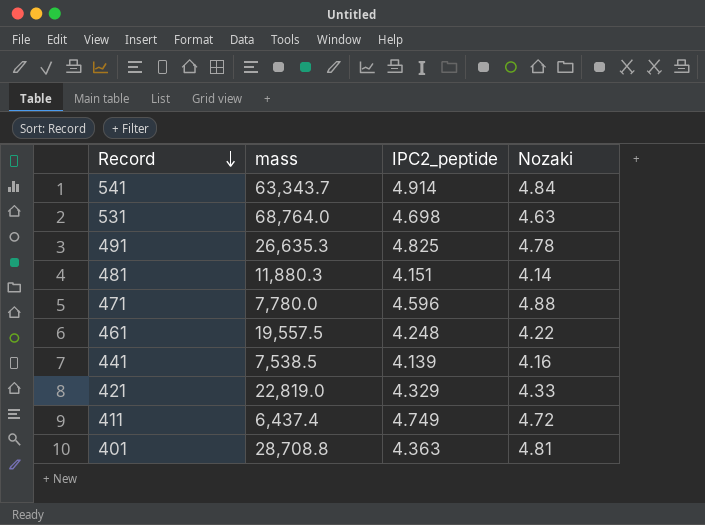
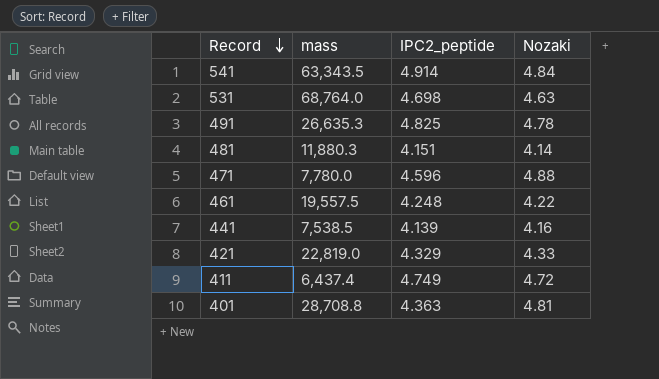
541 | mass: 63,343.7 -> 63,343.5

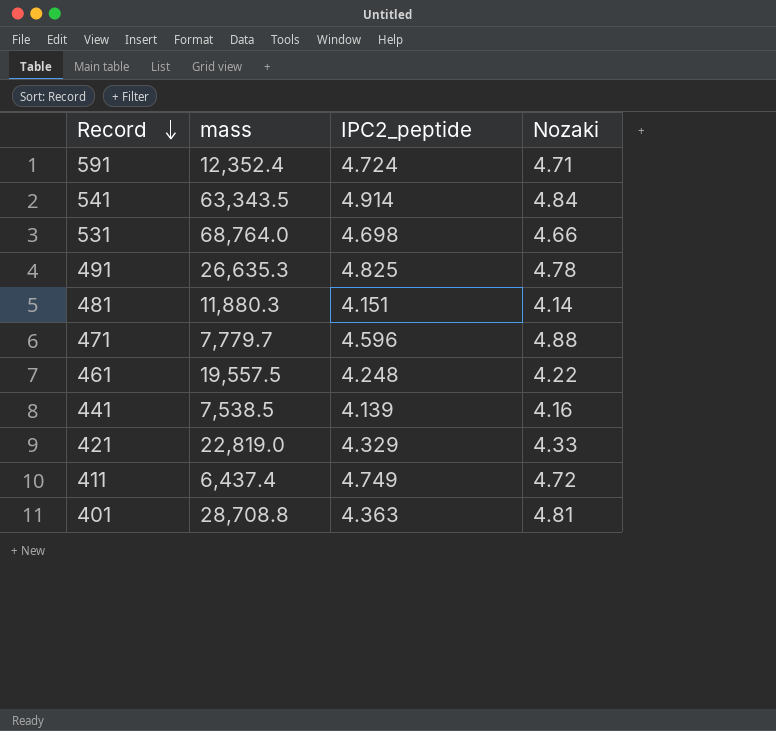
row 591: none -> 12,352.4 | 4.724 | 4.71
531 | Nozaki: 4.63 -> 4.66
471 | mass: 7,780.0 -> 7,779.7

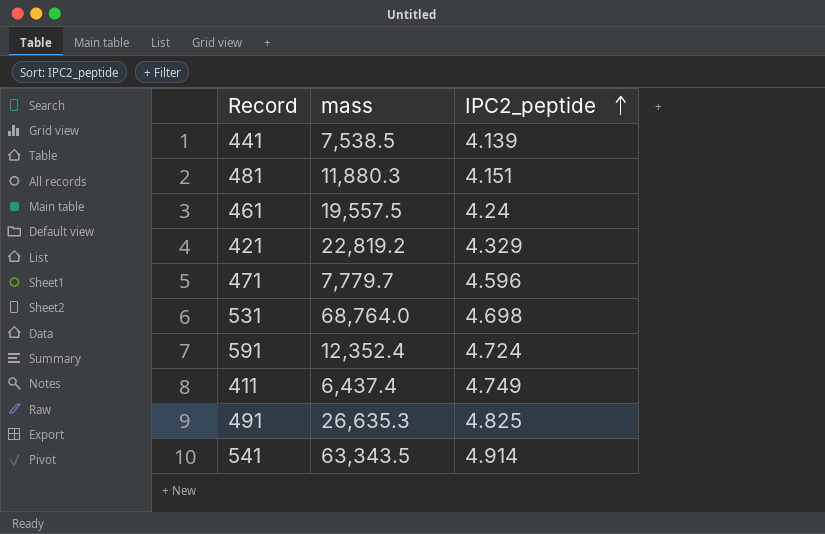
row order: Record descending -> IPC2_peptide ascending
column Nozaki | position: 4 -> none
row 401: 28,708.8 | 4.363 | 4.81 -> none
461 | IPC2_peptide: 4.248 -> 4.24
421 | mass: 22,819.0 -> 22,819.2

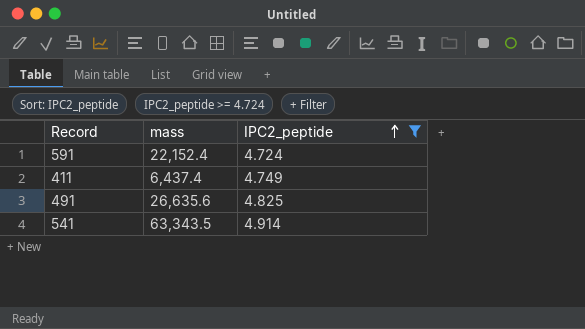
filter: none -> IPC2_peptide >= 4.724
591 | mass: 12,352.4 -> 22,152.4
491 | mass: 26,635.3 -> 26,635.6

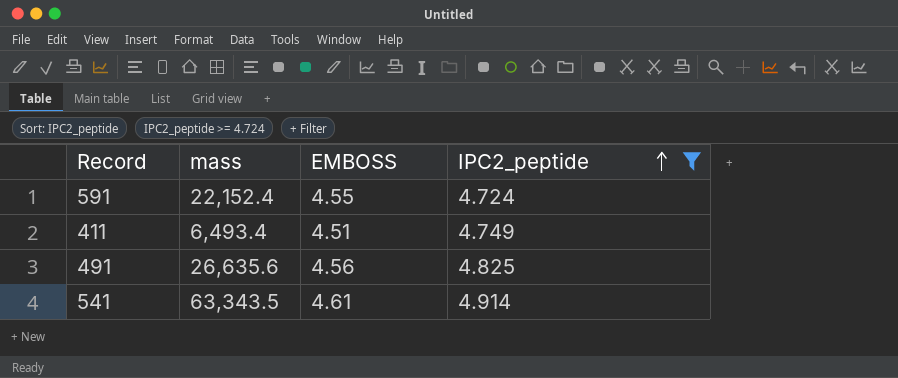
column EMBOSS | position: none -> 3
411 | mass: 6,437.4 -> 6,493.4

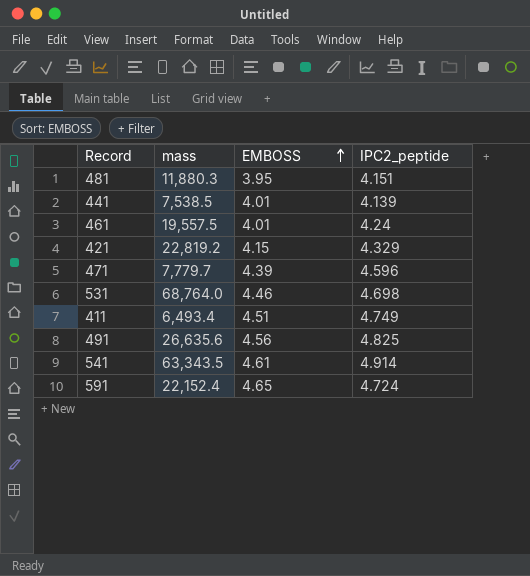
filter: IPC2_peptide >= 4.724 -> none
row order: IPC2_peptide ascending -> EMBOSS ascending
591 | EMBOSS: 4.55 -> 4.65

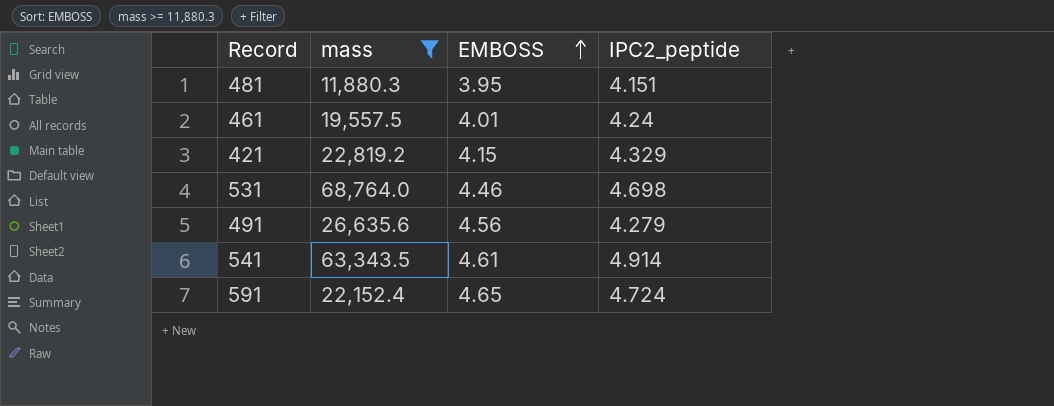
filter: none -> mass >= 11,880.3
491 | IPC2_peptide: 4.825 -> 4.279

